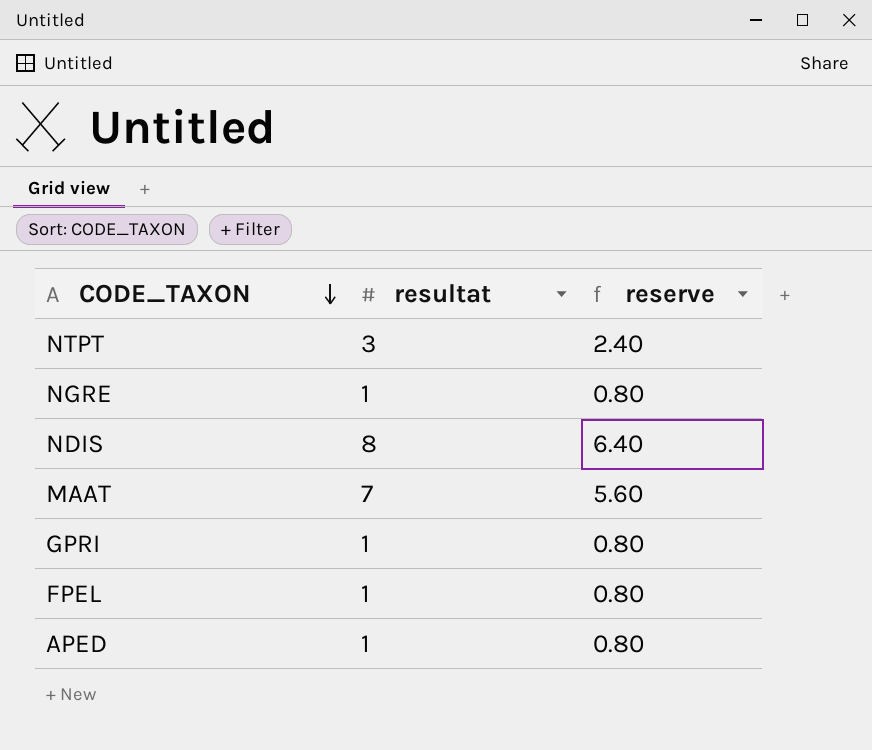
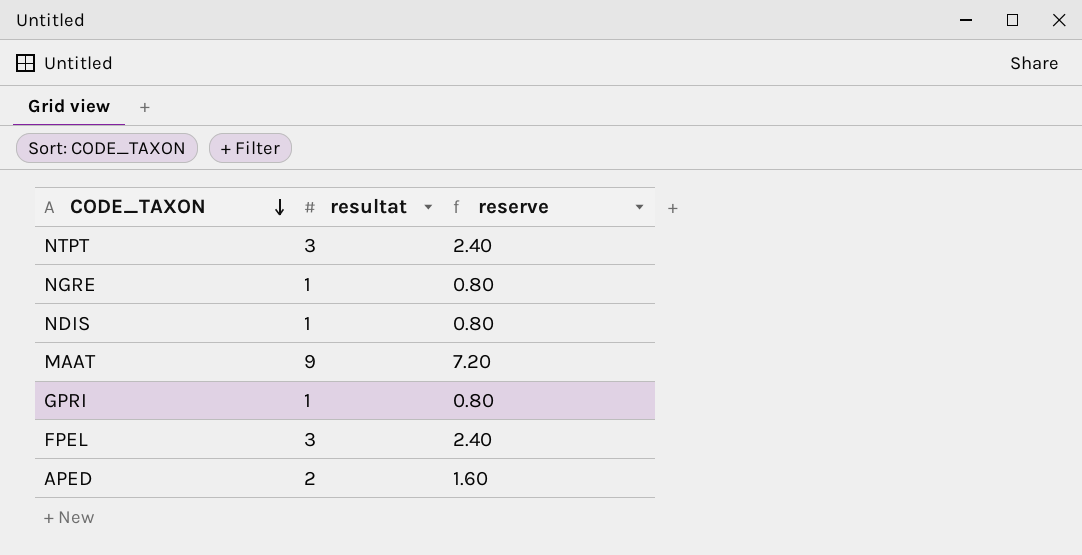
NDIS | resultat: 8 -> 1
NDIS | reserve: 6.40 -> 0.80
MAAT | resultat: 7 -> 9
MAAT | reserve: 5.60 -> 7.20
FPEL | resultat: 1 -> 3
FPEL | reserve: 0.80 -> 2.40
APED | resultat: 1 -> 2
APED | reserve: 0.80 -> 1.60

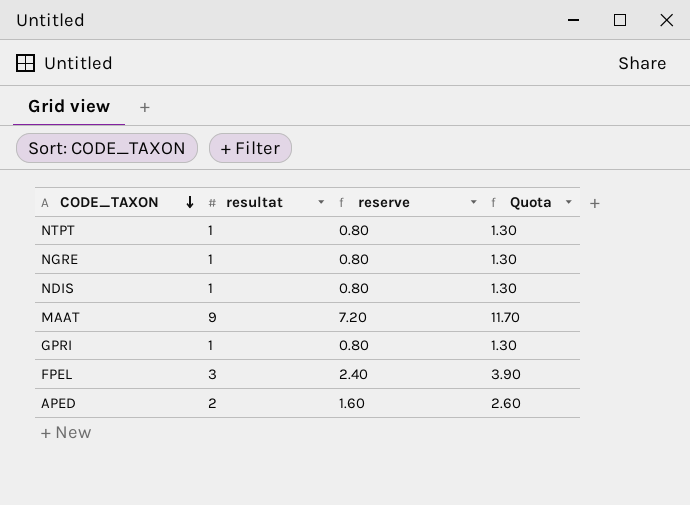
column Quota | formula: none -> [resultat] * 1.3
NTPT | resultat: 3 -> 1
NTPT | reserve: 2.40 -> 0.80

